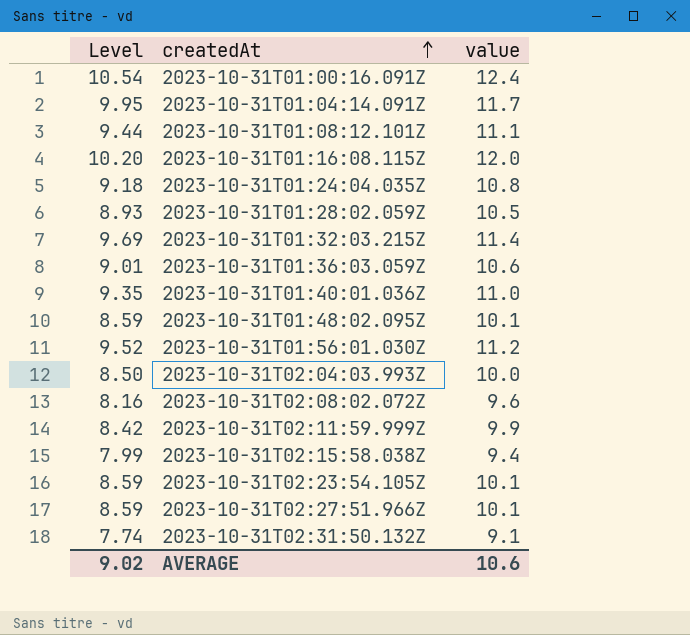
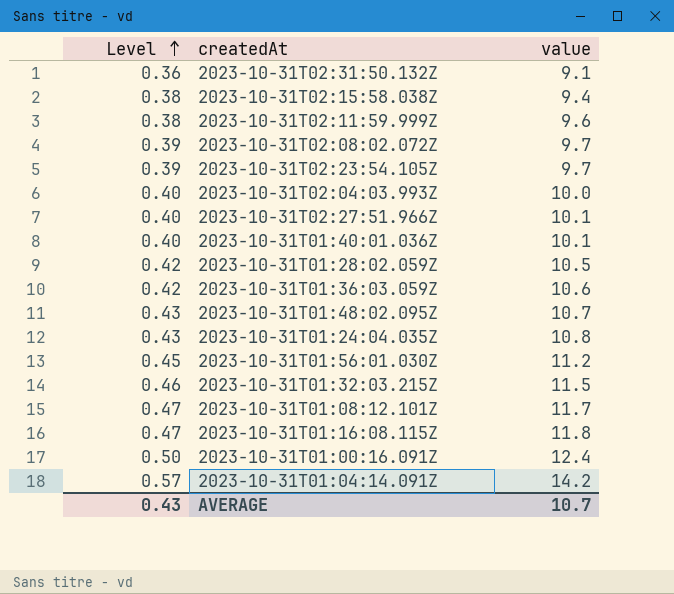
row order: createdAt ascending -> Level ascending
column Level | formula: [value] * 0.85 -> [value] * 0.04
2023-10-31T02:11:59.999Z | value: 9.9 -> 9.6
2023-10-31T02:08:02.072Z | value: 9.6 -> 9.7
2023-10-31T02:23:54.105Z | value: 10.1 -> 9.7
2023-10-31T01:40:01.036Z | value: 11.0 -> 10.1
2023-10-31T01:48:02.095Z | value: 10.1 -> 10.7
2023-10-31T01:32:03.215Z | value: 11.4 -> 11.5
2023-10-31T01:08:12.101Z | value: 11.1 -> 11.7
2023-10-31T01:16:08.115Z | value: 12.0 -> 11.8
2023-10-31T01:04:14.091Z | value: 11.7 -> 14.2
AVERAGE | Level: 9.02 -> 0.43
AVERAGE | value: 10.6 -> 10.7

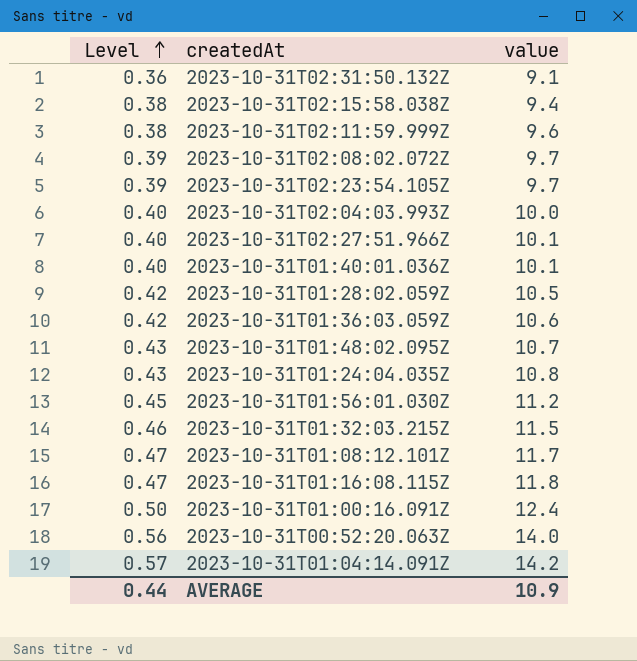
row 2023-10-31T00:52:20.063Z: none -> 0.56 | 14.0
AVERAGE | Level: 0.43 -> 0.44
AVERAGE | value: 10.7 -> 10.9

